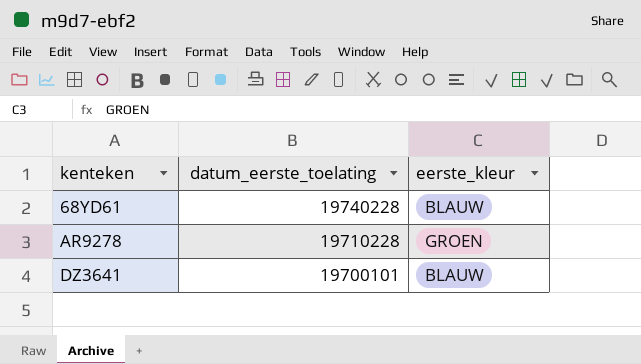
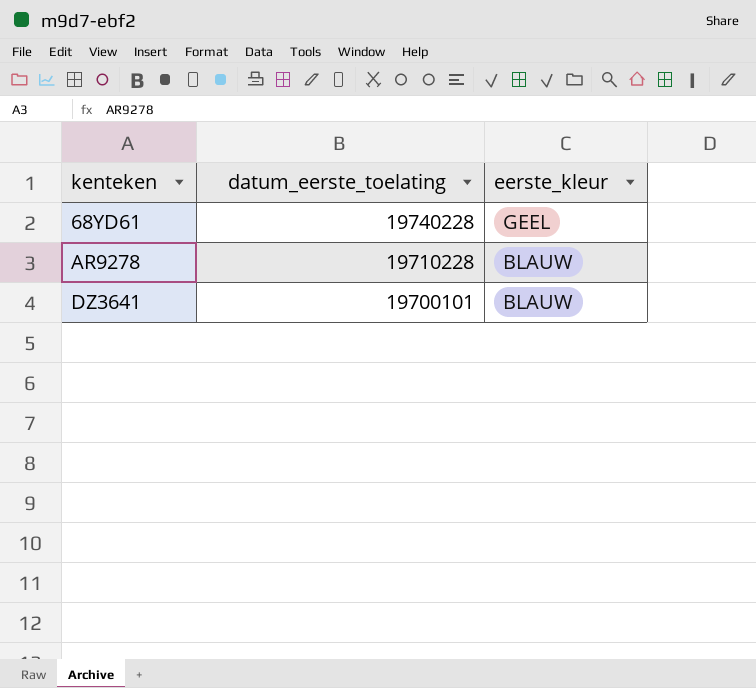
68YD61 | eerste_kleur: BLAUW -> GEEL
AR9278 | eerste_kleur: GROEN -> BLAUW

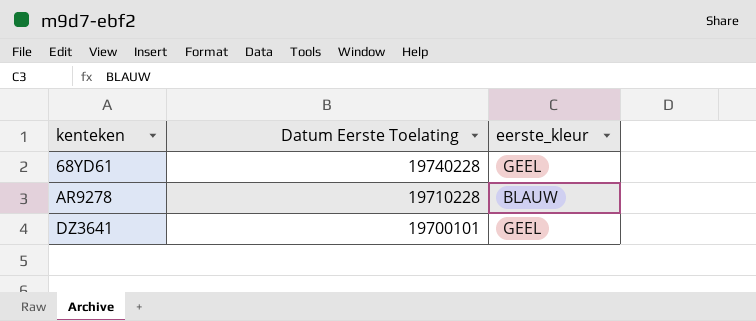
column name: datum_eerste_toelating -> Datum Eerste Toelating
DZ3641 | eerste_kleur: BLAUW -> GEEL

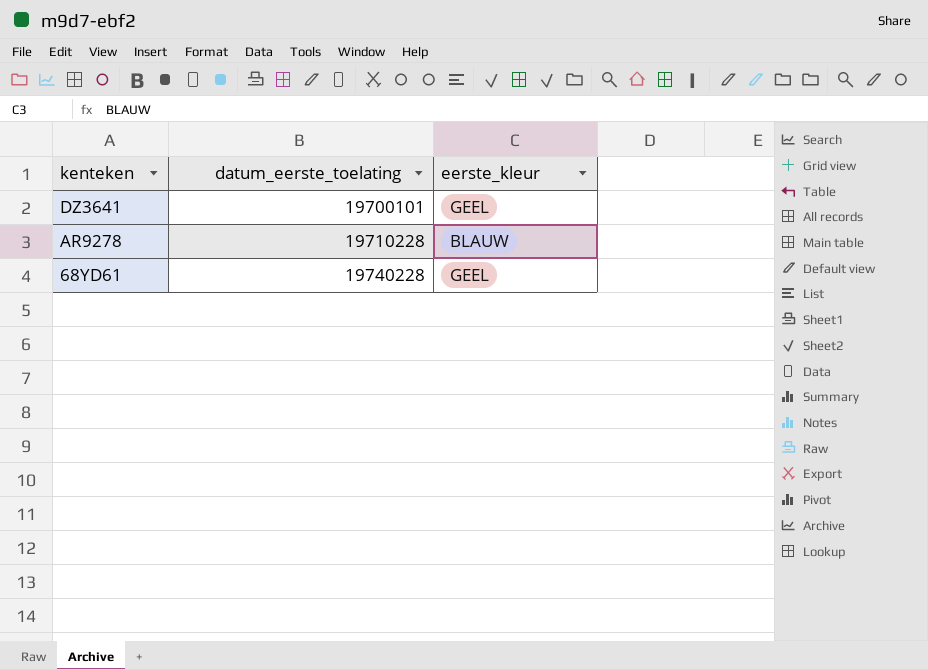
row order: kenteken ascending -> kenteken descending
column name: Datum Eerste Toelating -> datum_eerste_toelating

